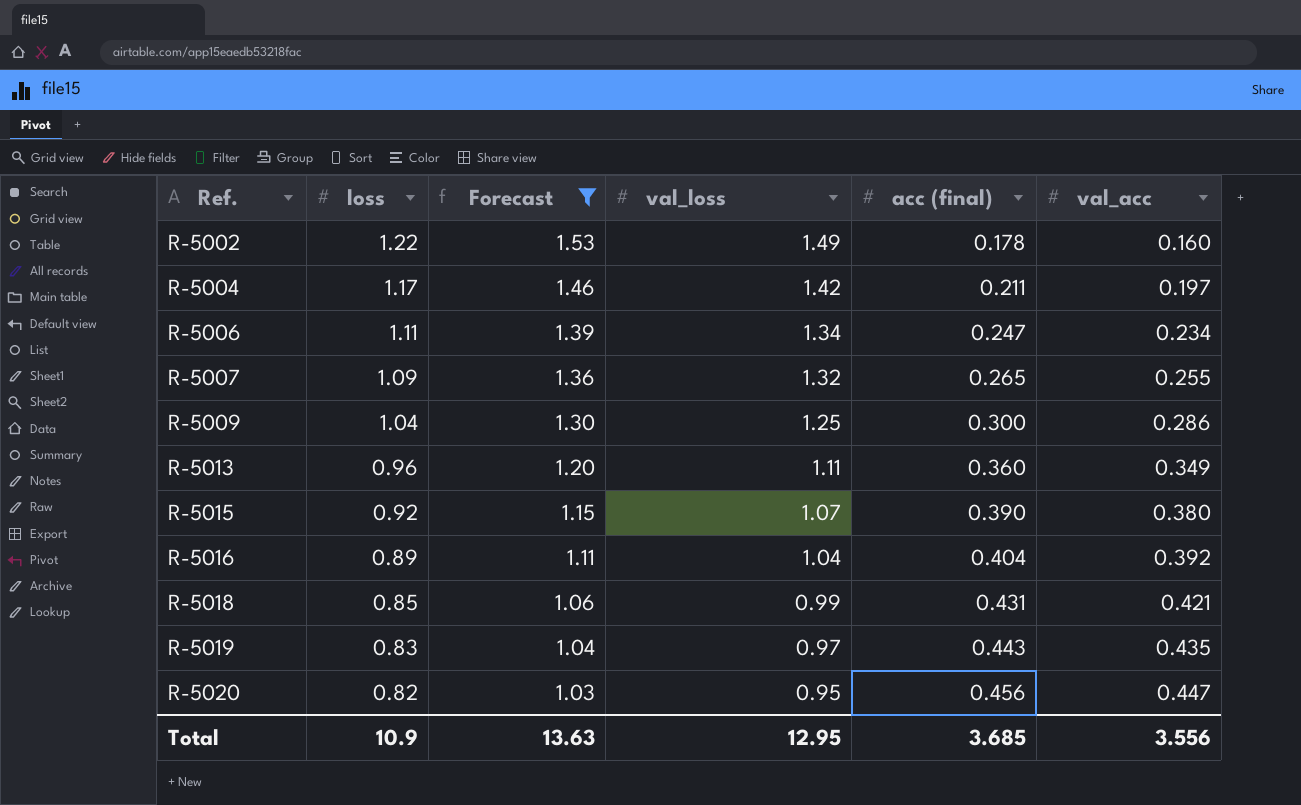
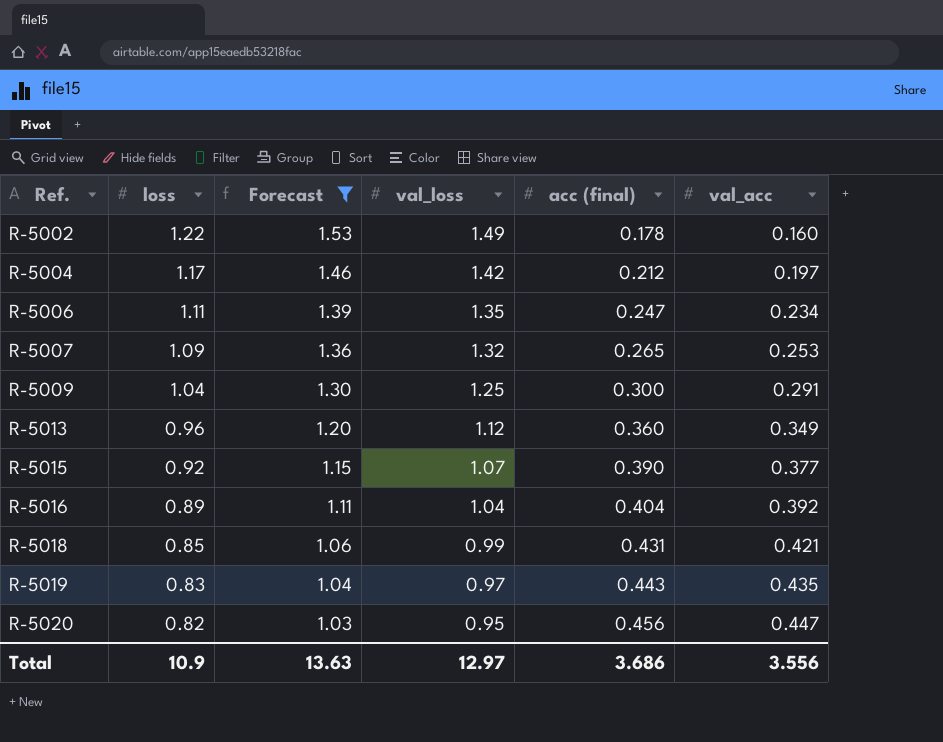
R-5004 | acc (final): 0.211 -> 0.212
R-5006 | val_loss: 1.34 -> 1.35
R-5007 | val_acc: 0.255 -> 0.253
R-5009 | val_acc: 0.286 -> 0.291
R-5013 | val_loss: 1.11 -> 1.12
R-5015 | val_acc: 0.380 -> 0.377
Total | val_loss: 12.95 -> 12.97
Total | acc (final): 3.685 -> 3.686

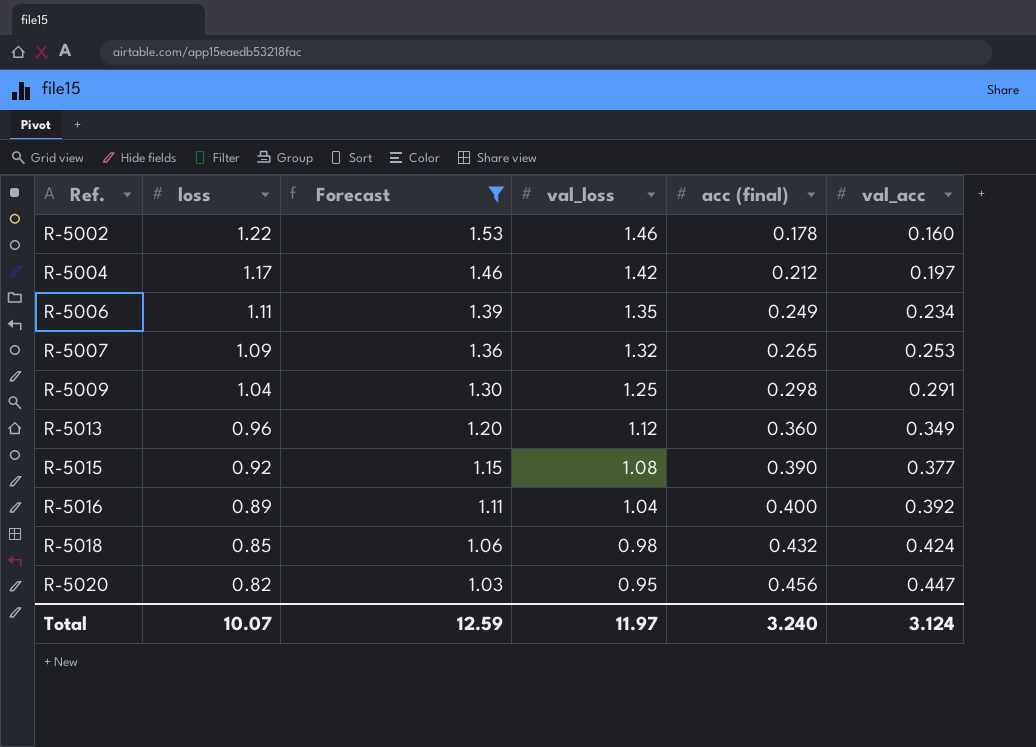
row R-5019: 0.83 | 1.04 | 0.97 | 0.443 | 0.435 -> none
R-5002 | val_loss: 1.49 -> 1.46
R-5006 | acc (final): 0.247 -> 0.249
R-5009 | acc (final): 0.300 -> 0.298
R-5015 | val_loss: 1.07 -> 1.08
R-5016 | acc (final): 0.404 -> 0.400
R-5018 | val_loss: 0.99 -> 0.98
R-5018 | acc (final): 0.431 -> 0.432
R-5018 | val_acc: 0.421 -> 0.424
Total | loss: 10.9 -> 10.07
Total | Forecast: 13.63 -> 12.59
Total | val_loss: 12.97 -> 11.97
Total | acc (final): 3.686 -> 3.240
Total | val_acc: 3.556 -> 3.124

